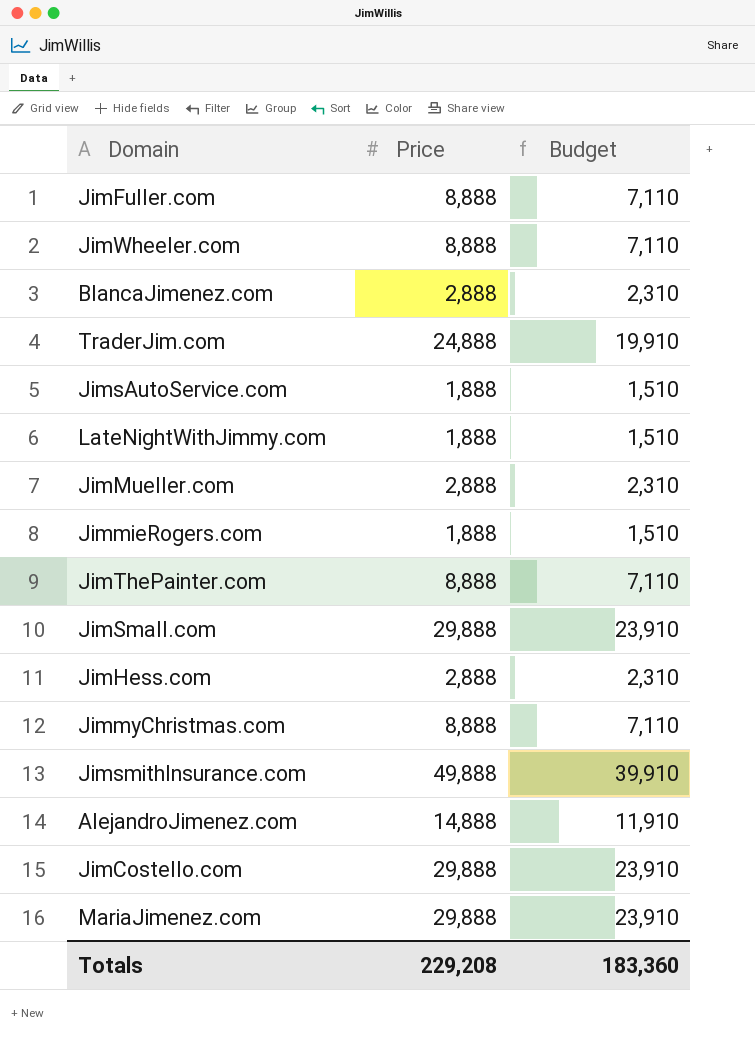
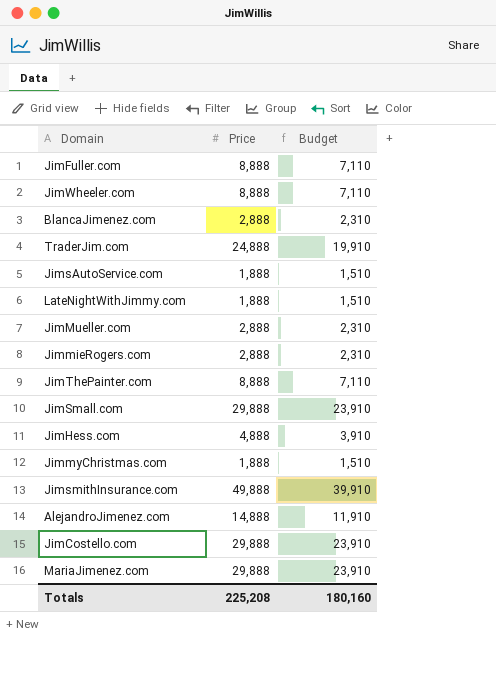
JimmieRogers.com | Price: 1,888 -> 2,888
JimmieRogers.com | Budget: 1,510 -> 2,310
JimHess.com | Price: 2,888 -> 4,888
JimHess.com | Budget: 2,310 -> 3,910
JimmyChristmas.com | Price: 8,888 -> 1,888
JimmyChristmas.com | Budget: 7,110 -> 1,510
Totals | Price: 229,208 -> 225,208
Totals | Budget: 183,360 -> 180,160

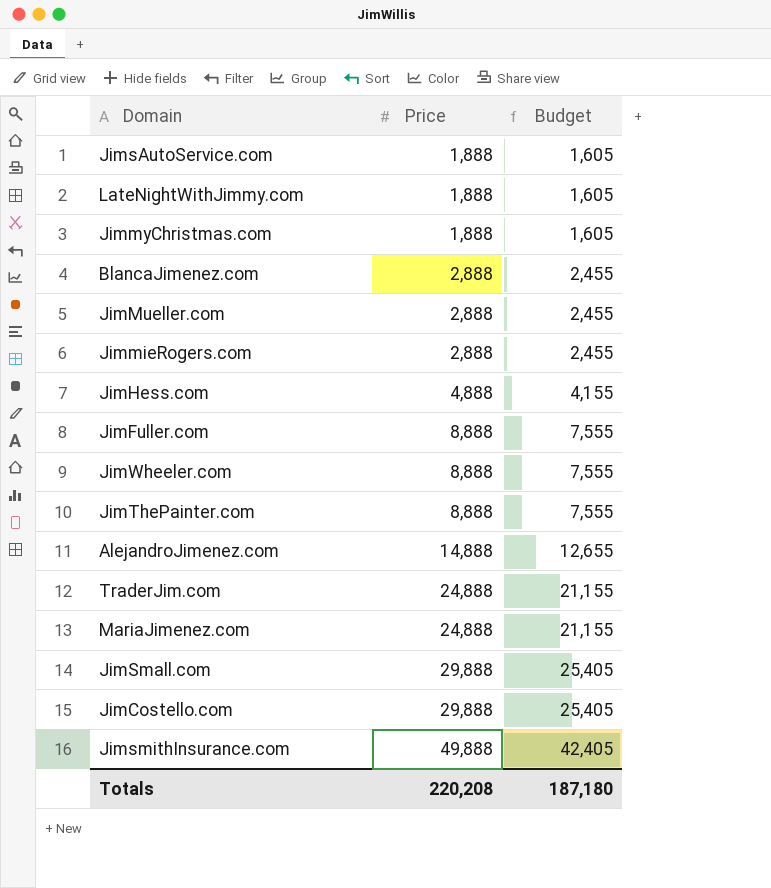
row order: none -> Price ascending
column Budget | formula: [Price] * 0.8 -> [Price] * 0.85
MariaJimenez.com | Price: 29,888 -> 24,888
Totals | Price: 225,208 -> 220,208
Totals | Budget: 180,160 -> 187,180

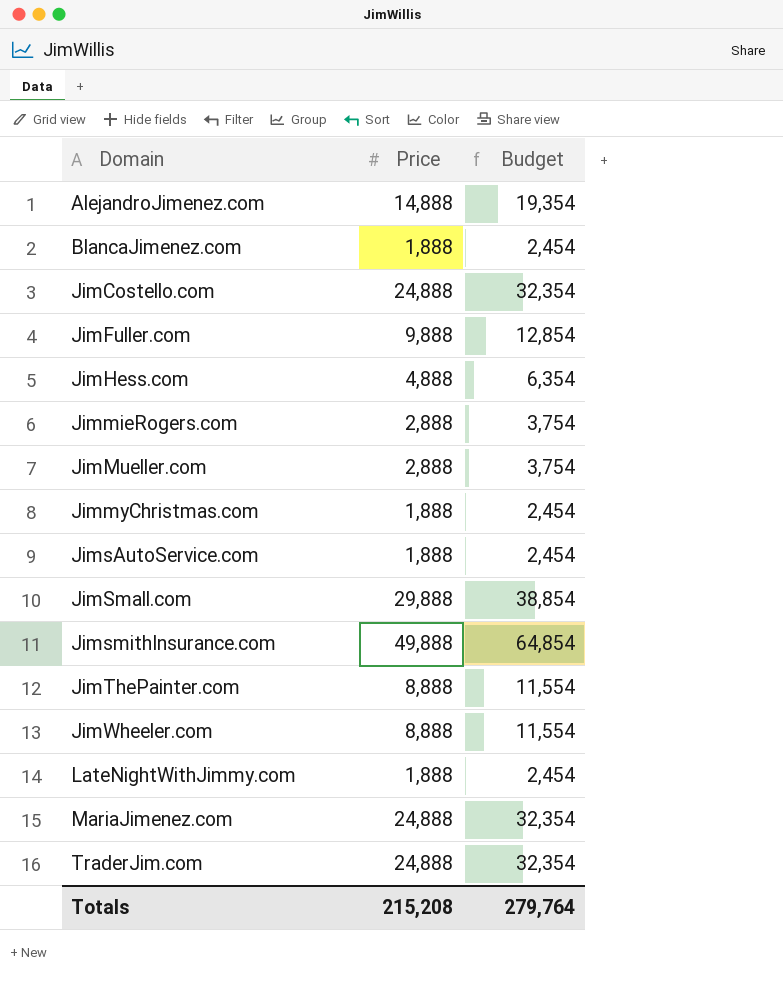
row order: Price ascending -> Domain ascending
column Budget | formula: [Price] * 0.85 -> [Price] * 1.3
BlancaJimenez.com | Price: 2,888 -> 1,888
JimCostello.com | Price: 29,888 -> 24,888
JimFuller.com | Price: 8,888 -> 9,888
Totals | Price: 220,208 -> 215,208
Totals | Budget: 187,180 -> 279,764

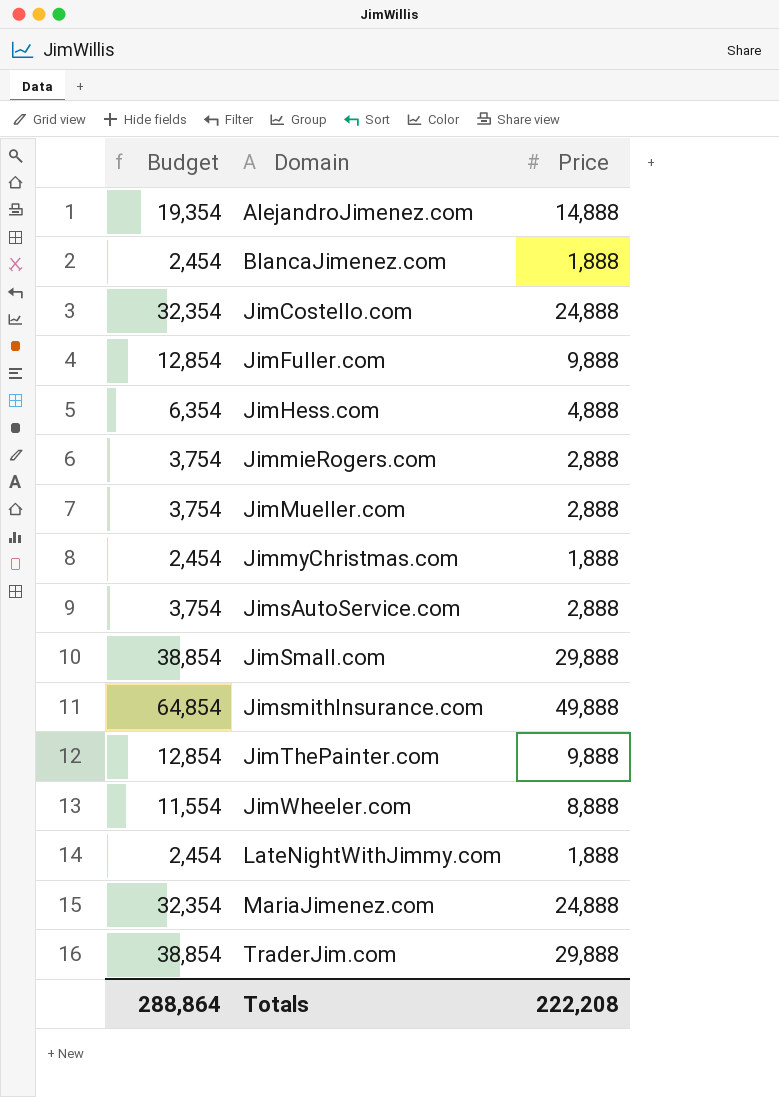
column Budget | position: 3 -> 1
JimsAutoService.com | Budget: 2,454 -> 3,754
JimsAutoService.com | Price: 1,888 -> 2,888
JimThePainter.com | Budget: 11,554 -> 12,854
JimThePainter.com | Price: 8,888 -> 9,888
TraderJim.com | Budget: 32,354 -> 38,854
TraderJim.com | Price: 24,888 -> 29,888
Totals | Budget: 279,764 -> 288,864
Totals | Price: 215,208 -> 222,208

